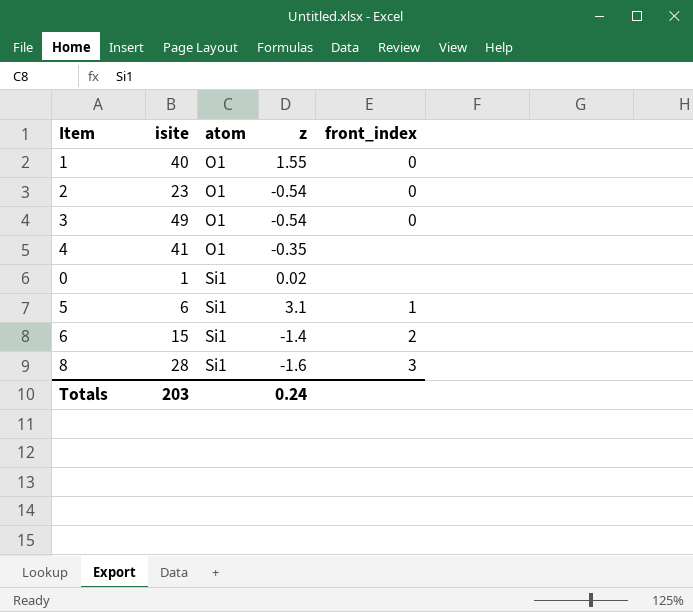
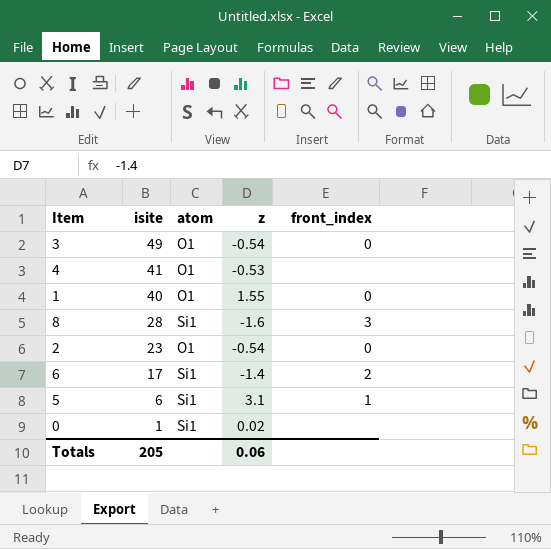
row order: atom ascending -> isite descending
4 | z: -0.35 -> -0.53
6 | isite: 15 -> 17
Totals | isite: 203 -> 205
Totals | z: 0.24 -> 0.06

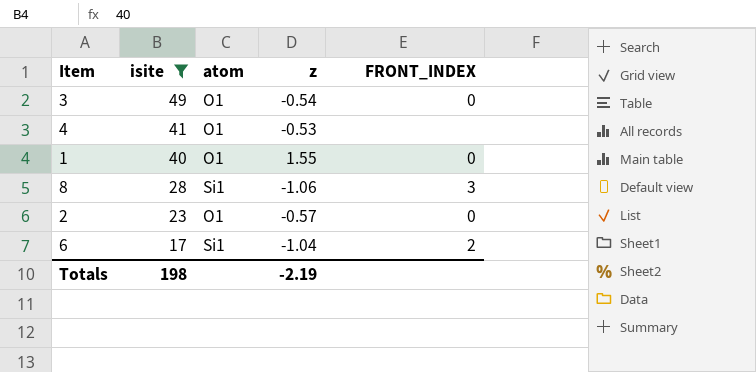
filter: none -> isite >= 17
column name: front_index -> FRONT_INDEX
8 | z: -1.6 -> -1.06
2 | z: -0.54 -> -0.57
6 | z: -1.4 -> -1.04
Totals | isite: 205 -> 198
Totals | z: 0.06 -> -2.19

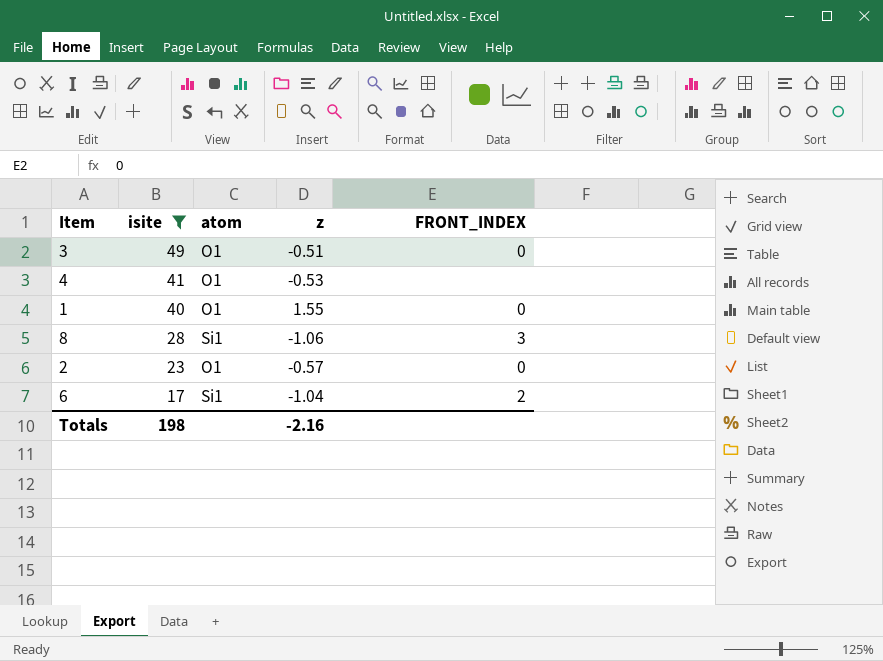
3 | z: -0.54 -> -0.51
Totals | z: -2.19 -> -2.16

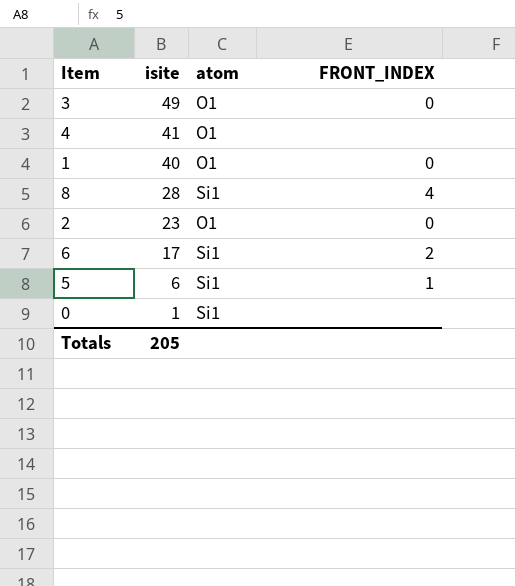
filter: isite >= 17 -> none
column z | position: 4 -> none
8 | FRONT_INDEX: 3 -> 4
Totals | isite: 198 -> 205

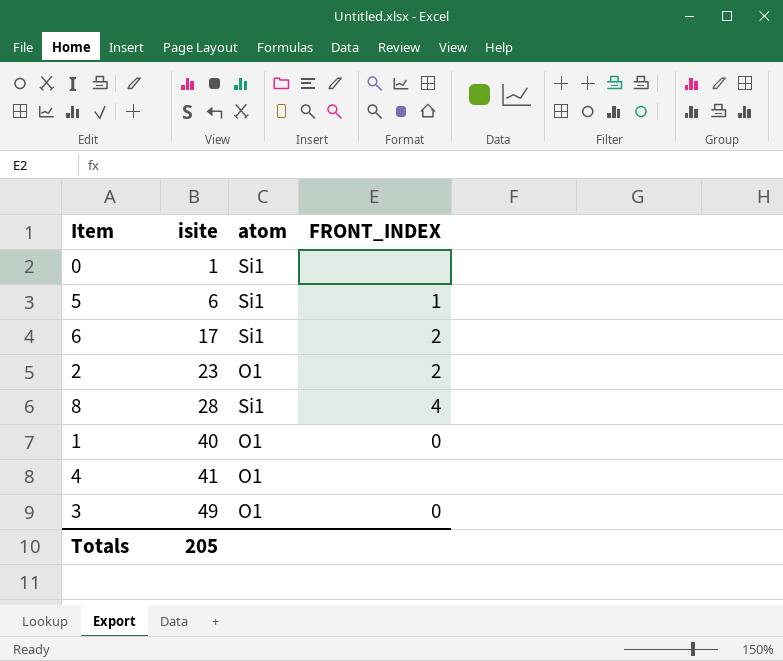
row order: isite descending -> isite ascending
2 | FRONT_INDEX: 0 -> 2

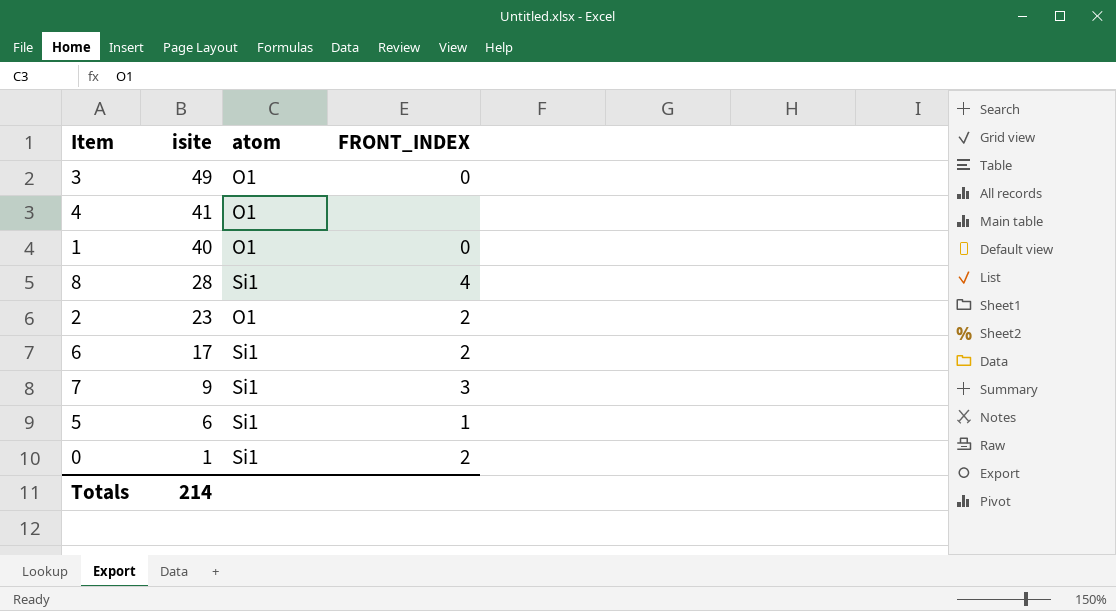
row order: isite ascending -> isite descending
row 7: none -> 9 | Si1 | 3
0 | FRONT_INDEX: none -> 2
Totals | isite: 205 -> 214

